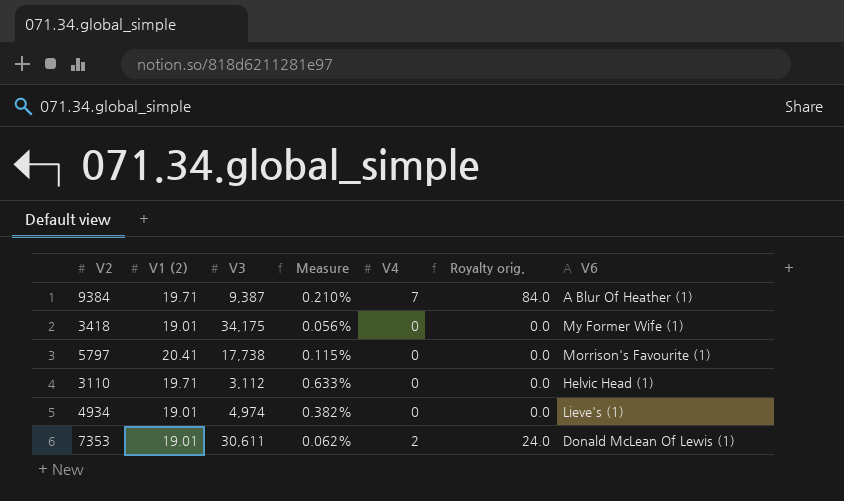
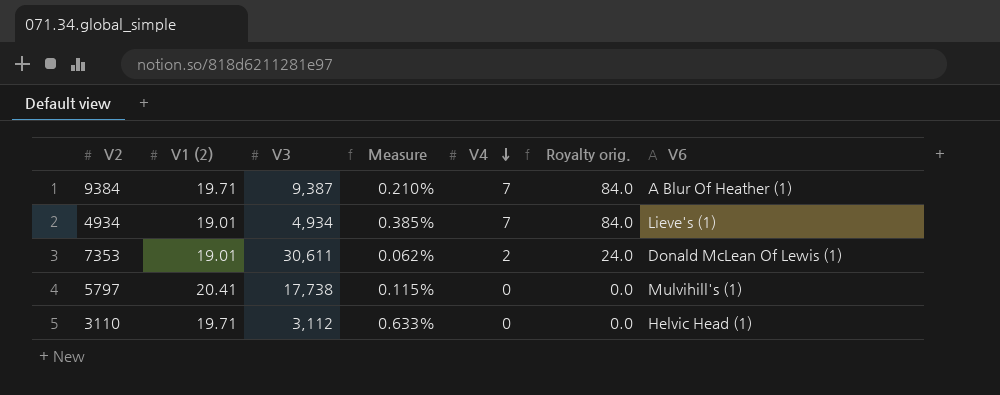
row order: none -> V4 descending
row 3418: 19.01 | 34,175 | 0.056% | 0 | 0.0 | My Former Wife (1) -> none
4934 | V3: 4,974 -> 4,934
4934 | Measure: 0.382% -> 0.385%
4934 | V4: 0 -> 7
4934 | Royalty orig.: 0.0 -> 84.0
5797 | V6: Morrison's Favourite (1) -> Mulvihill's (1)

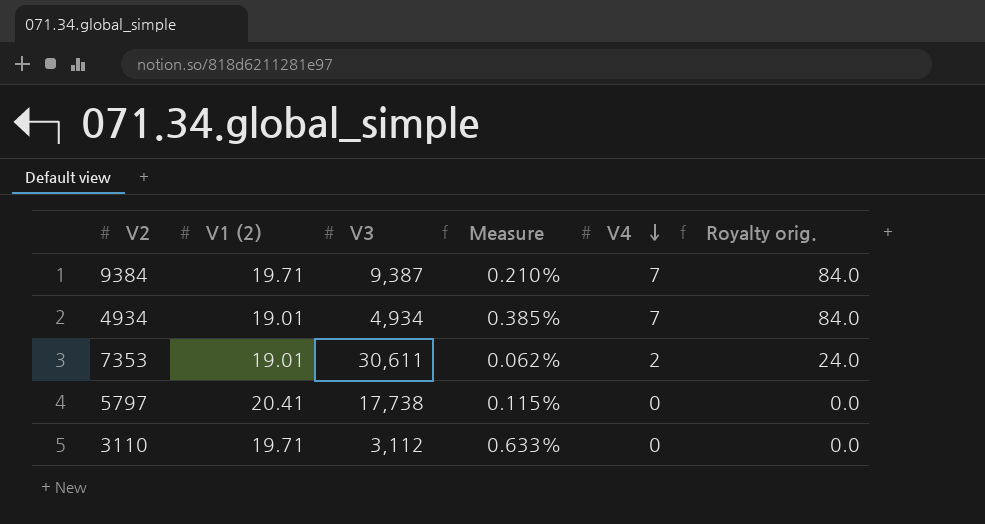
column V6 | position: 7 -> none

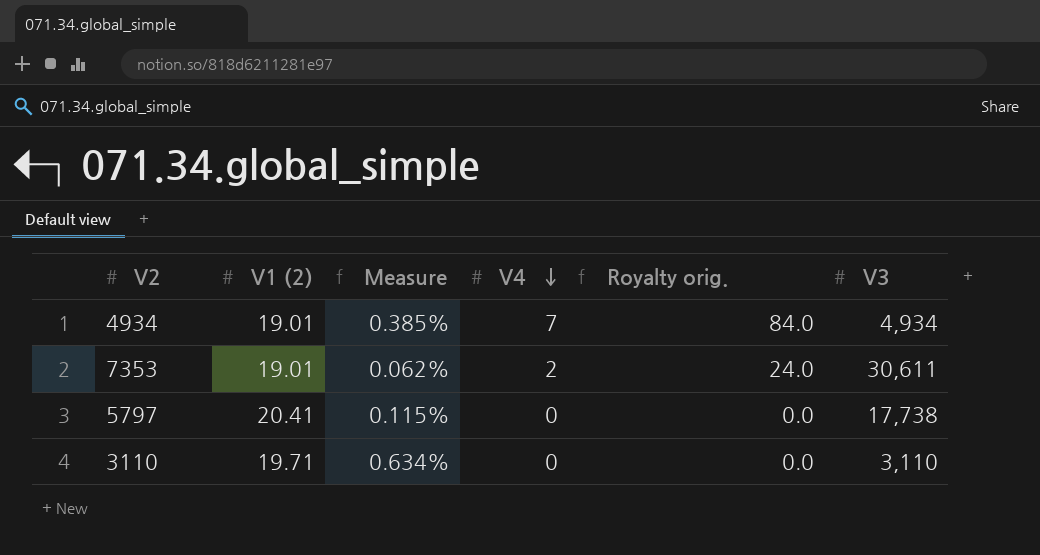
column V3 | position: 3 -> 6
row 9384: 19.71 | 9,387 | 0.210% | 7 | 84.0 -> none
3110 | Measure: 0.633% -> 0.634%
3110 | V3: 3,112 -> 3,110

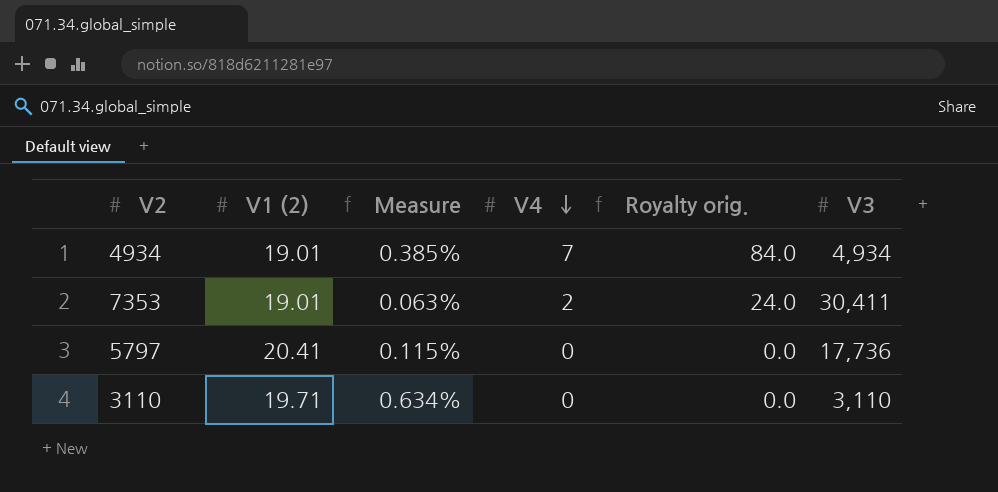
7353 | Measure: 0.062% -> 0.063%
7353 | V3: 30,611 -> 30,411
5797 | V3: 17,738 -> 17,736

